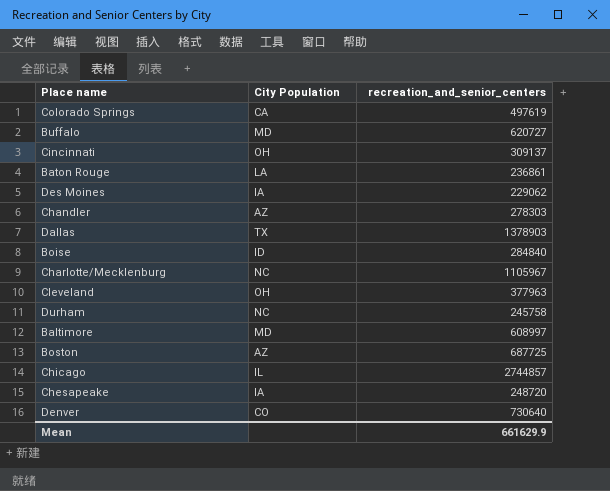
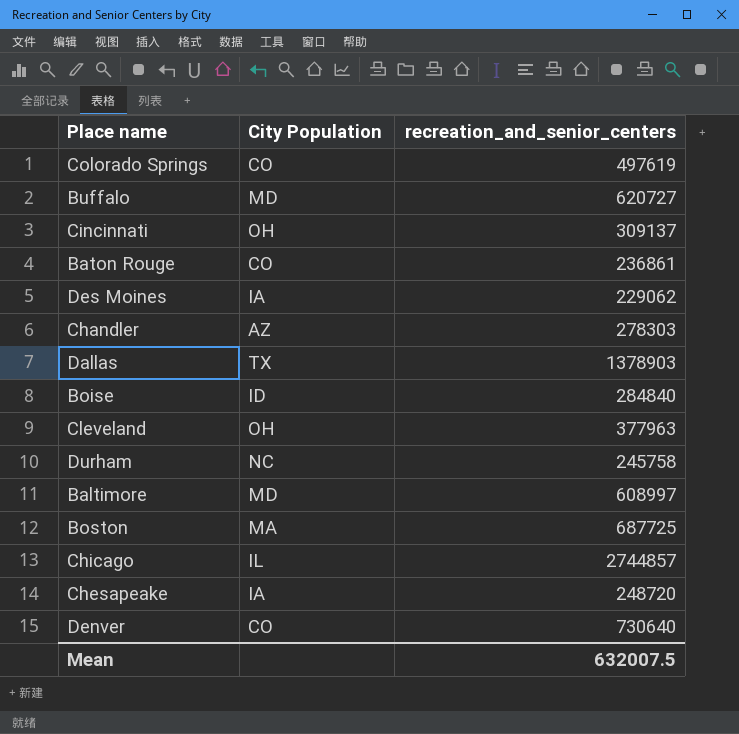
row Charlotte/Mecklenburg: NC | 1105967 -> none
Colorado Springs | City Population: CA -> CO
Baton Rouge | City Population: LA -> CO
Boston | City Population: AZ -> MA
Mean | recreation_and_senior_centers: 661629.9 -> 632007.5

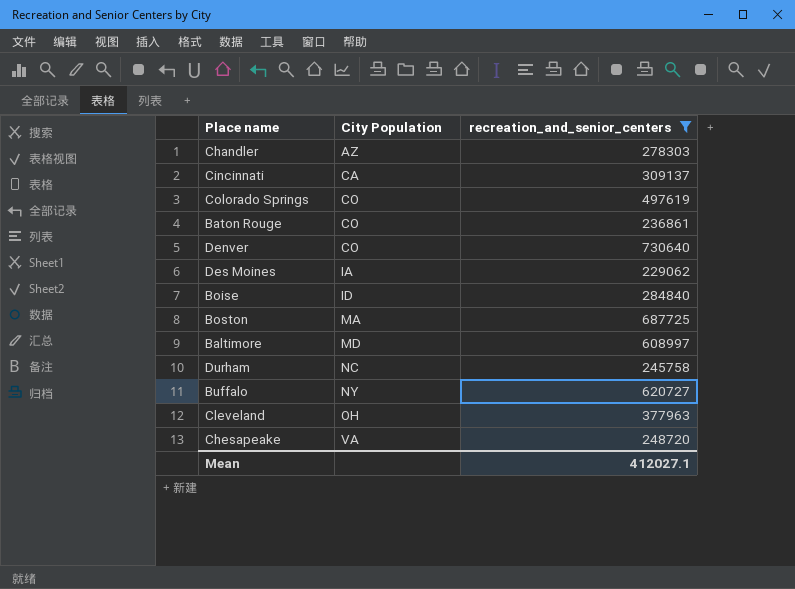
filter: none -> recreation_and_senior_centers <= 730640
row order: none -> City Population ascending
Cincinnati | City Population: OH -> CA
Buffalo | City Population: MD -> NY
Chesapeake | City Population: IA -> VA
Mean | recreation_and_senior_centers: 632007.5 -> 412027.1

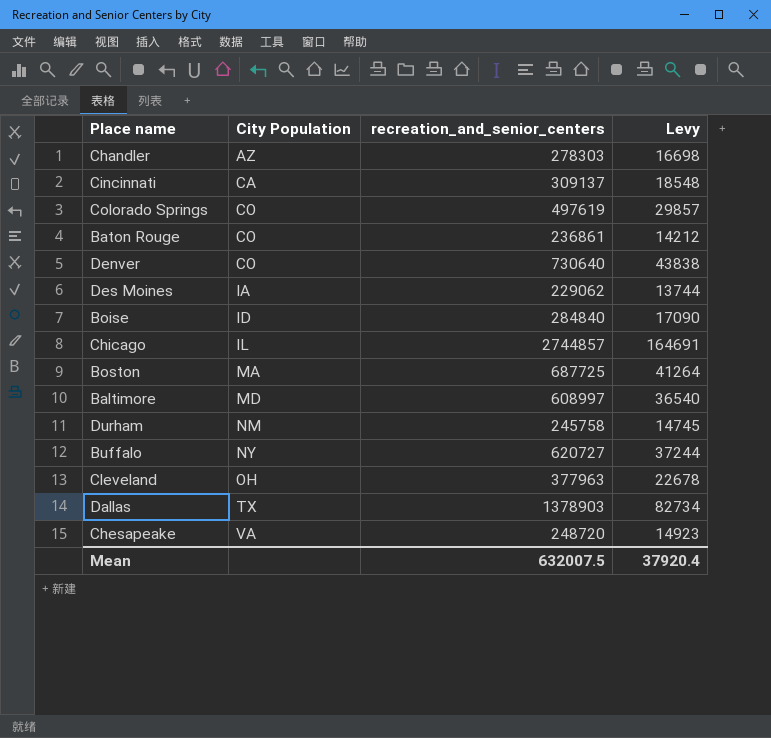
filter: recreation_and_senior_centers <= 730640 -> none
column Levy | formula: none -> [recreation_and_senior_centers] * 0.06
Durham | City Population: NC -> NM
Mean | recreation_and_senior_centers: 412027.1 -> 632007.5

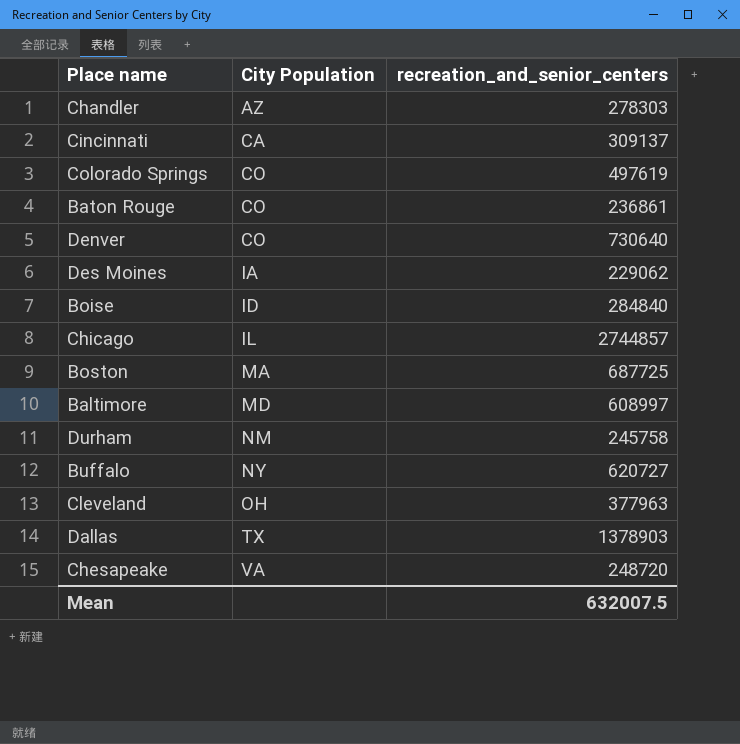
column Levy | formula: [recreation_and_senior_centers] * 0.06 -> none

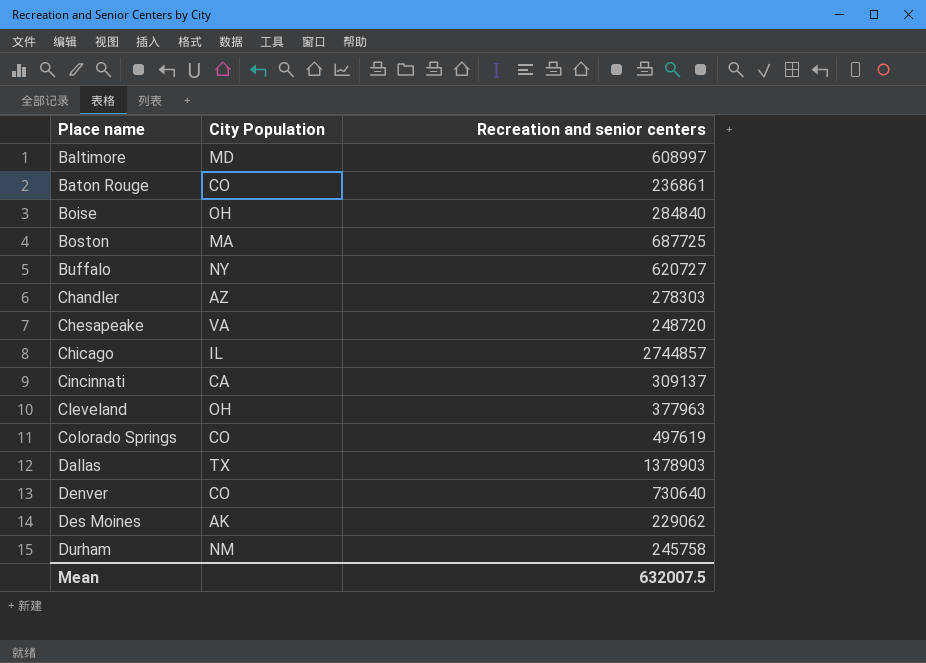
row order: City Population ascending -> Place name ascending
column name: recreation_and_senior_centers -> Recreation and senior centers
Boise | City Population: ID -> OH
Des Moines | City Population: IA -> AK

